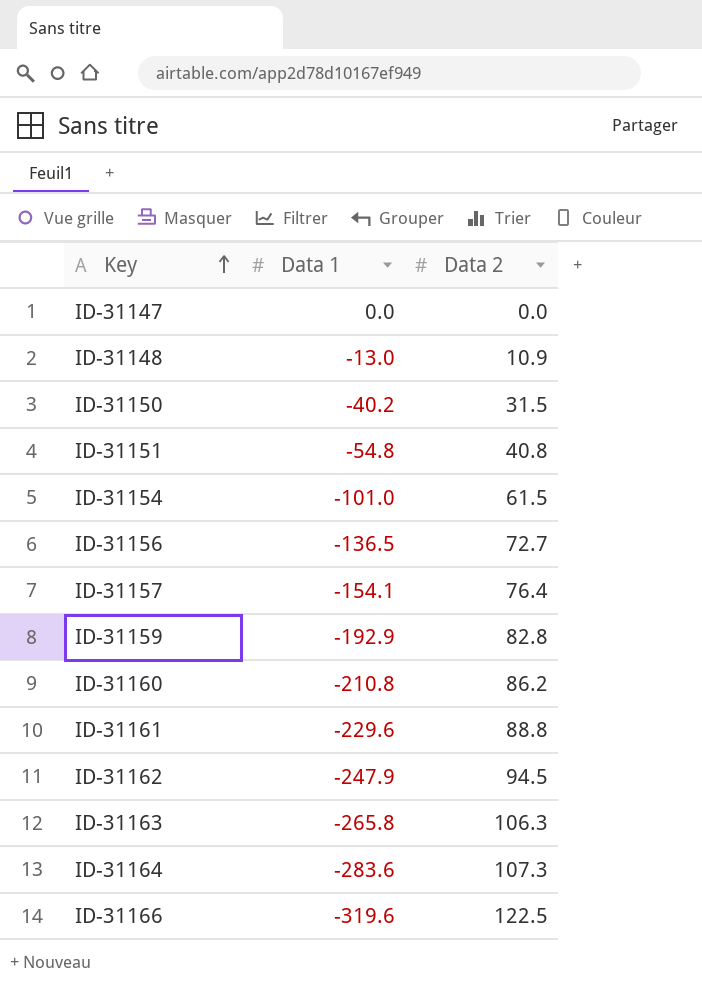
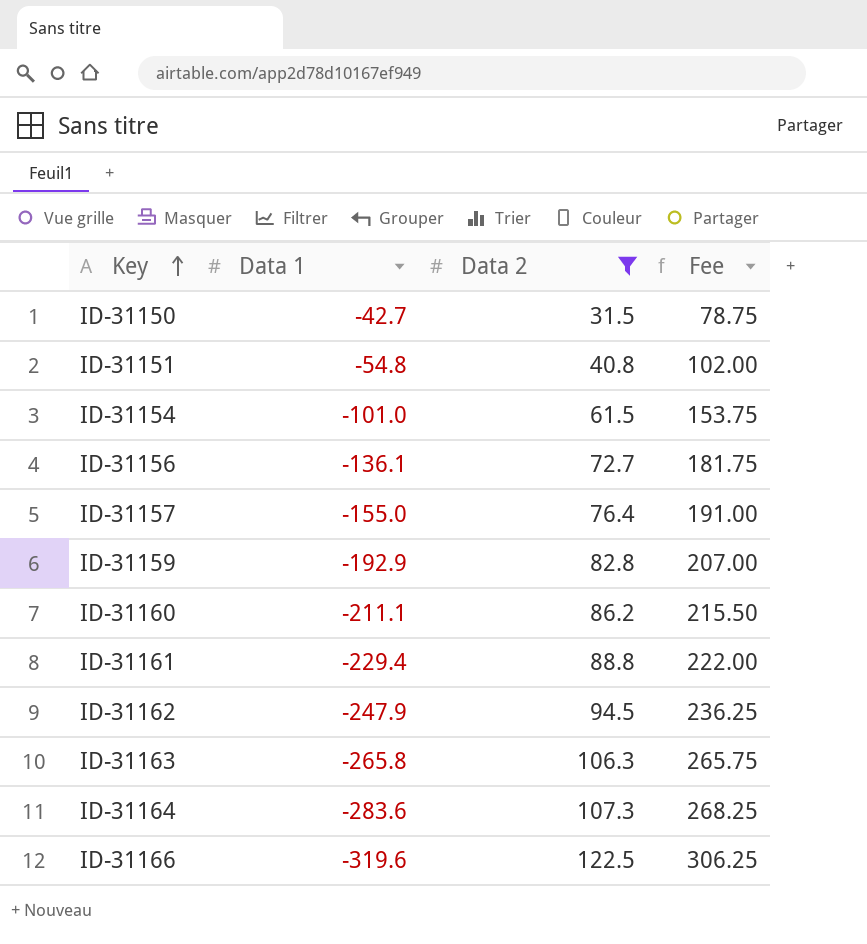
filter: none -> Data 2 >= 31.5
column Fee | formula: none -> [Data 2] * 2.5
ID-31150 | Data 1: -40.2 -> -42.7
ID-31156 | Data 1: -136.5 -> -136.1
ID-31157 | Data 1: -154.1 -> -155.0
ID-31160 | Data 1: -210.8 -> -211.1
ID-31161 | Data 1: -229.6 -> -229.4

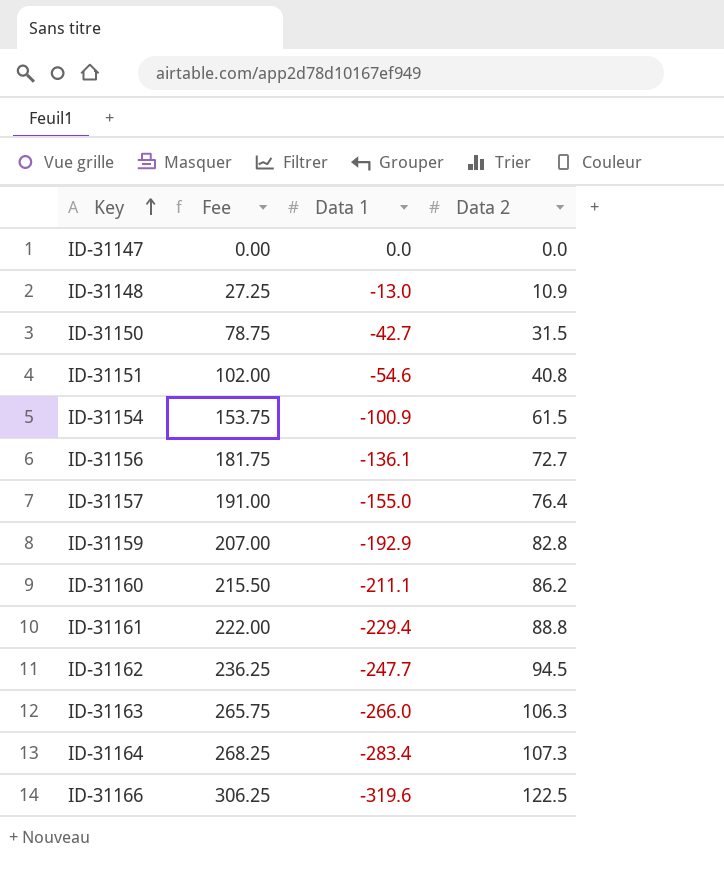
filter: Data 2 >= 31.5 -> none
column Fee | position: 4 -> 2
ID-31151 | Data 1: -54.8 -> -54.6
ID-31154 | Data 1: -101.0 -> -100.9
ID-31162 | Data 1: -247.9 -> -247.7
ID-31163 | Data 1: -265.8 -> -266.0
ID-31164 | Data 1: -283.6 -> -283.4

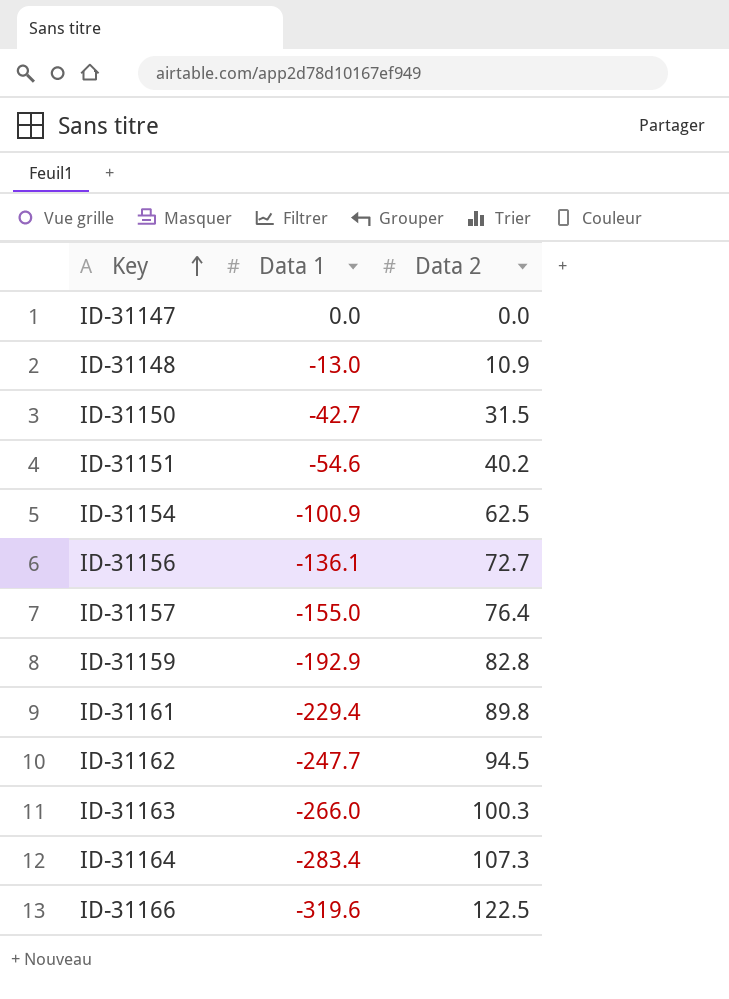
column Fee | formula: [Data 2] * 2.5 -> none
row ID-31160: 215.50 | -211.1 | 86.2 -> none
ID-31151 | Data 2: 40.8 -> 40.2
ID-31154 | Data 2: 61.5 -> 62.5
ID-31161 | Data 2: 88.8 -> 89.8
ID-31163 | Data 2: 106.3 -> 100.3

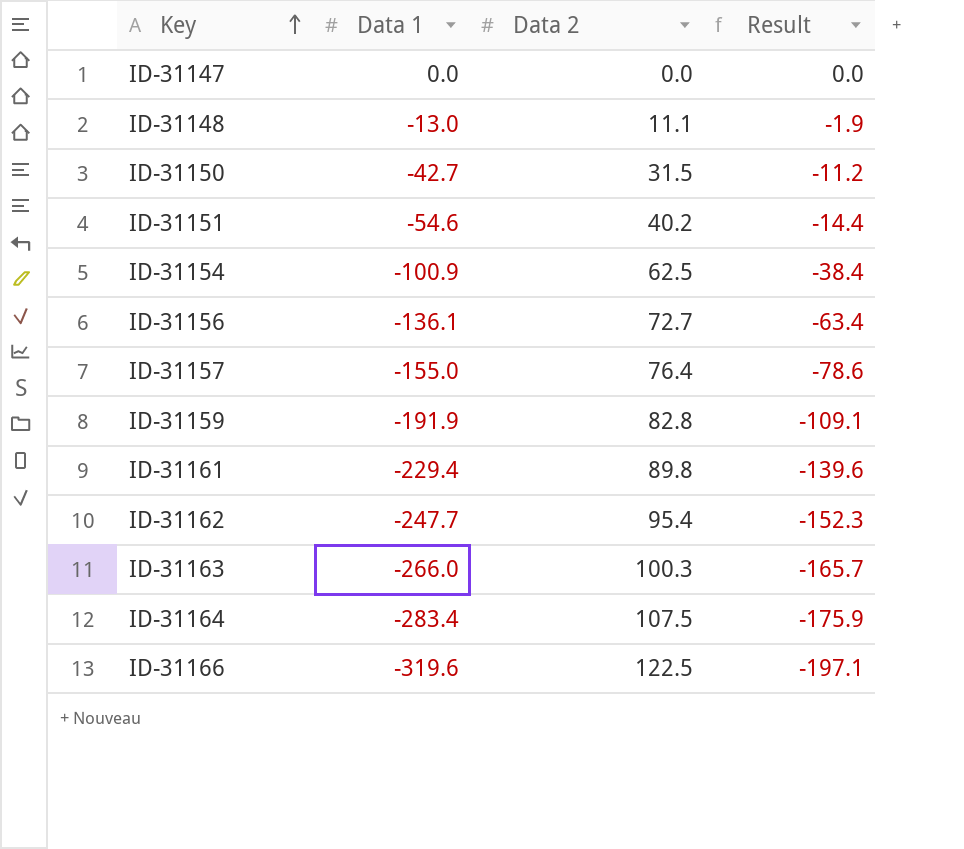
column Result | formula: none -> [Data 1] + [Data 2]
ID-31148 | Data 2: 10.9 -> 11.1
ID-31159 | Data 1: -192.9 -> -191.9
ID-31162 | Data 2: 94.5 -> 95.4
ID-31164 | Data 2: 107.3 -> 107.5

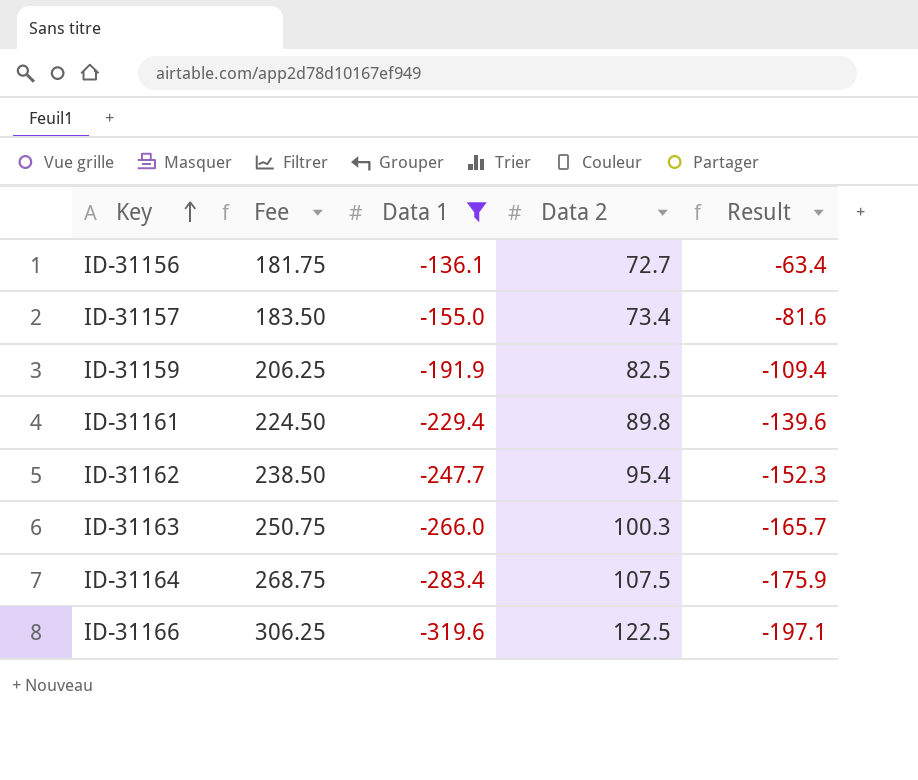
filter: none -> Data 1 <= -136.1
column Fee | formula: none -> [Data 2] * 2.5
ID-31157 | Data 2: 76.4 -> 73.4
ID-31157 | Result: -78.6 -> -81.6
ID-31159 | Data 2: 82.8 -> 82.5
ID-31159 | Result: -109.1 -> -109.4

